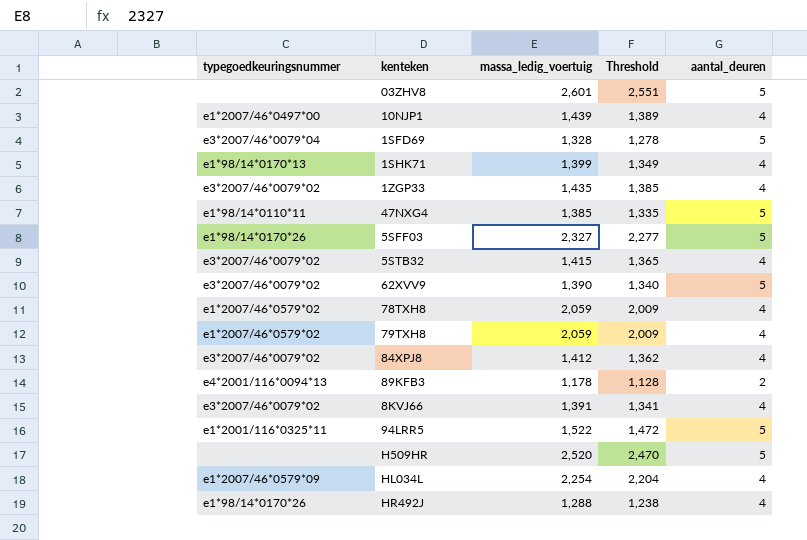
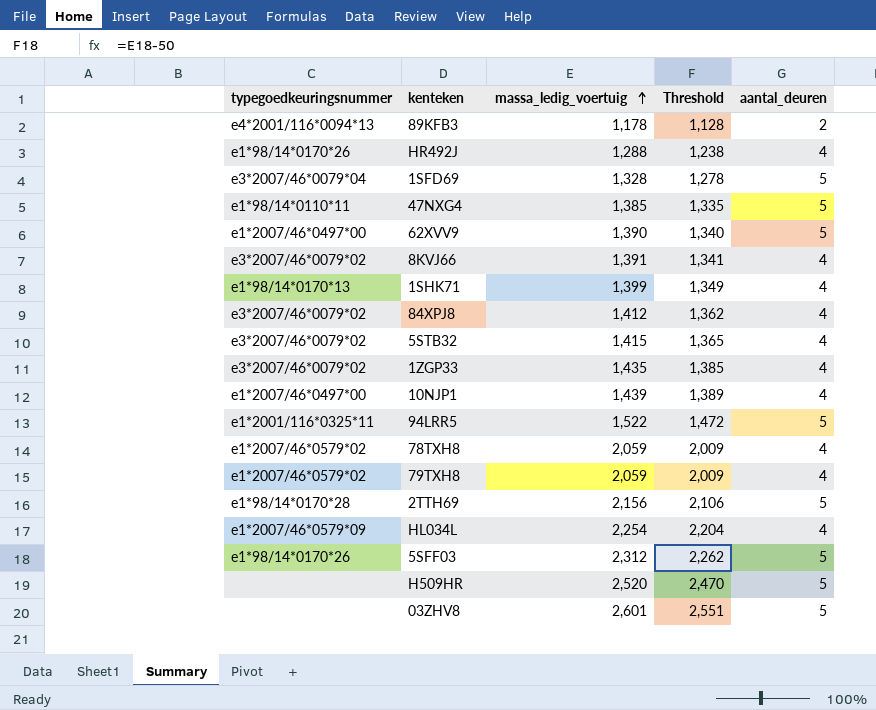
row order: none -> massa_ledig_voertuig ascending
62XVV9 | typegoedkeuringsnummer: e3*2007/46*0079*02 -> e1*2007/46*0497*00
row 2TTH69: none -> e1*98/14*0170*28 | 2,156 | 2,106 | 5
5SFF03 | massa_ledig_voertuig: 2,327 -> 2,312
5SFF03 | Threshold: 2,277 -> 2,262

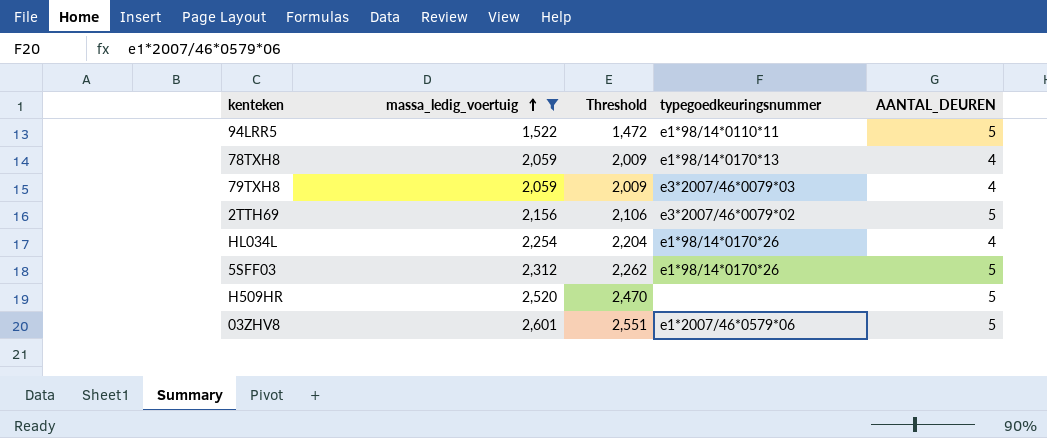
filter: none -> massa_ledig_voertuig >= 1,522
column typegoedkeuringsnummer | position: 1 -> 4
column name: aantal_deuren -> AANTAL_DEUREN
94LRR5 | typegoedkeuringsnummer: e1*2001/116*0325*11 -> e1*98/14*0110*11
78TXH8 | typegoedkeuringsnummer: e1*2007/46*0579*02 -> e1*98/14*0170*13
79TXH8 | typegoedkeuringsnummer: e1*2007/46*0579*02 -> e3*2007/46*0079*03
2TTH69 | typegoedkeuringsnummer: e1*98/14*0170*28 -> e3*2007/46*0079*02
HL034L | typegoedkeuringsnummer: e1*2007/46*0579*09 -> e1*98/14*0170*26
03ZHV8 | typegoedkeuringsnummer: none -> e1*2007/46*0579*06

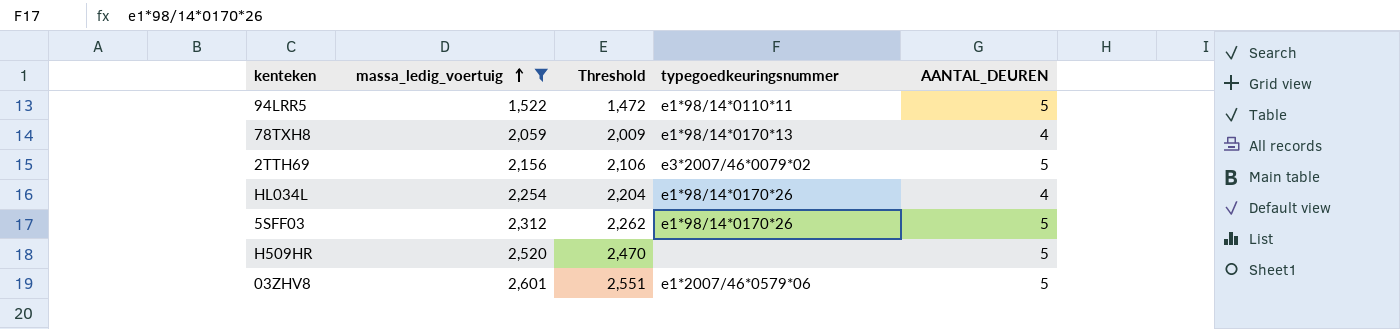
row 79TXH8: 2,059 | 2,009 | e3*2007/46*0079*03 | 4 -> none

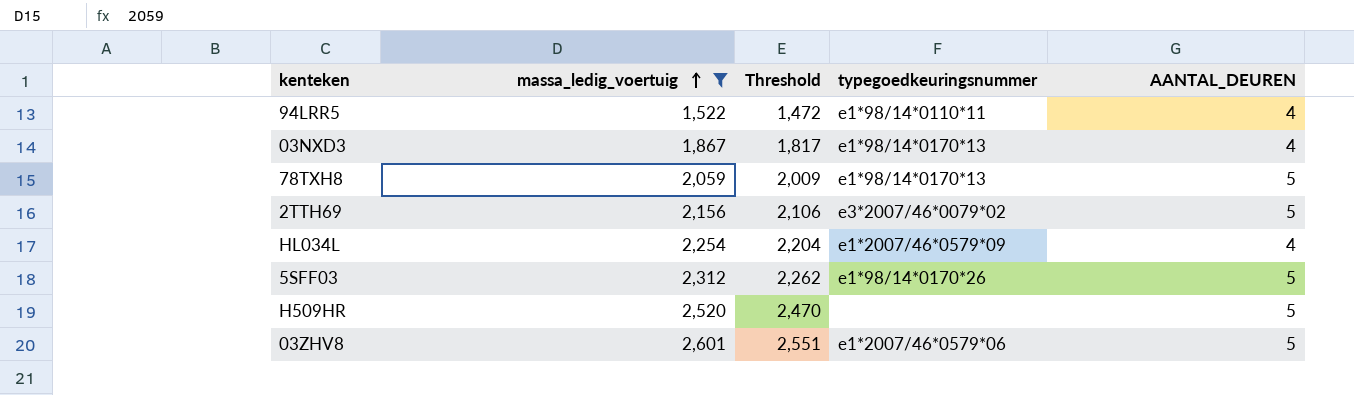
94LRR5 | AANTAL_DEUREN: 5 -> 4
row 03NXD3: none -> 1,867 | 1,817 | e1*98/14*0170*13 | 4
78TXH8 | AANTAL_DEUREN: 4 -> 5
HL034L | typegoedkeuringsnummer: e1*98/14*0170*26 -> e1*2007/46*0579*09

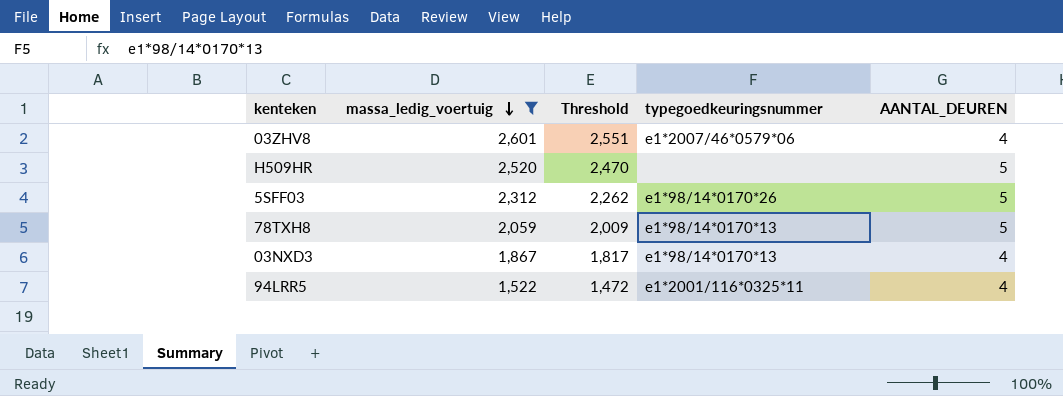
row order: massa_ledig_voertuig ascending -> massa_ledig_voertuig descending
row 2TTH69: 2,156 | 2,106 | e3*2007/46*0079*02 | 5 -> none
row HL034L: 2,254 | 2,204 | e1*2007/46*0579*09 | 4 -> none
03ZHV8 | AANTAL_DEUREN: 5 -> 4
94LRR5 | typegoedkeuringsnummer: e1*98/14*0110*11 -> e1*2001/116*0325*11

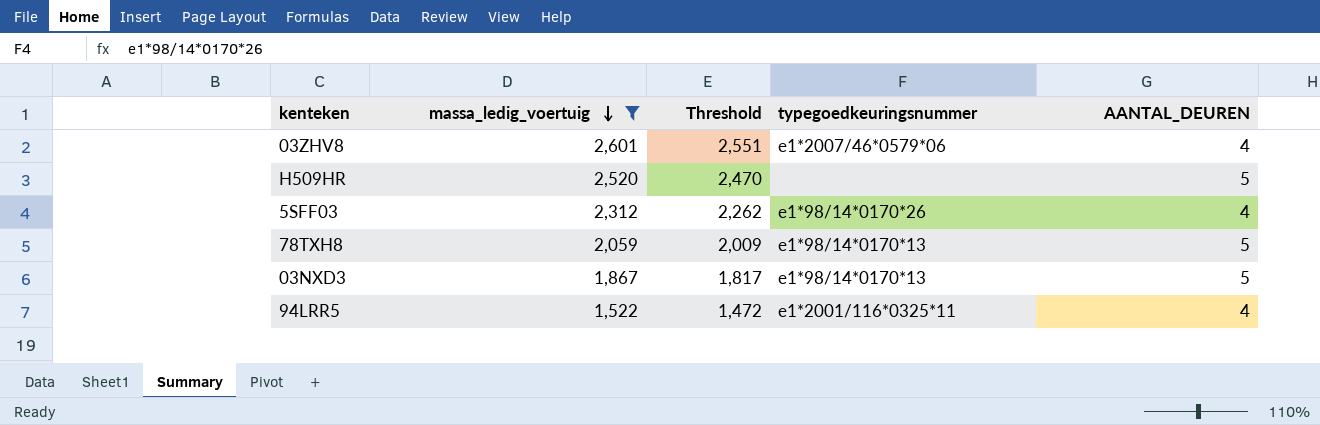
5SFF03 | AANTAL_DEUREN: 5 -> 4
03NXD3 | AANTAL_DEUREN: 4 -> 5

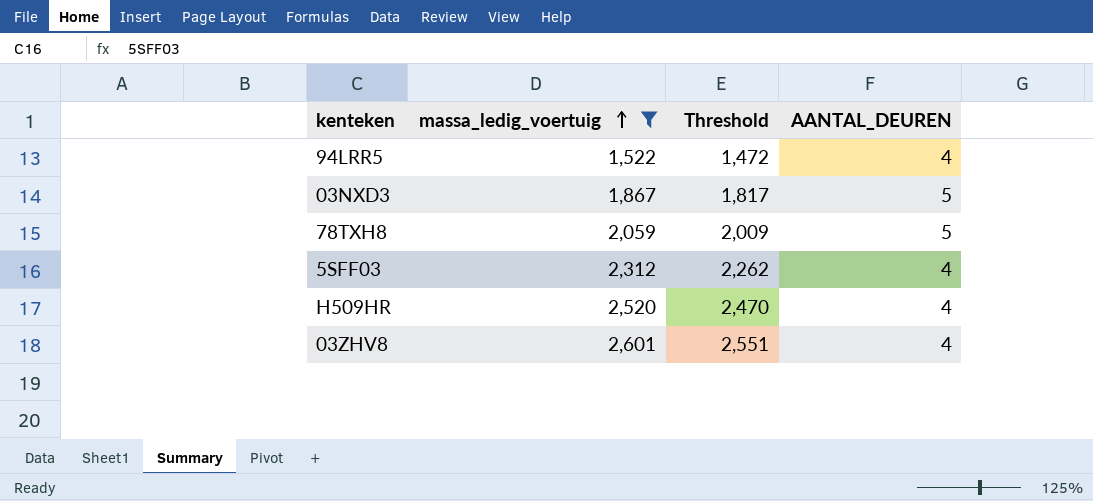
row order: massa_ledig_voertuig descending -> massa_ledig_voertuig ascending
column typegoedkeuringsnummer | position: 4 -> none
H509HR | AANTAL_DEUREN: 5 -> 4

